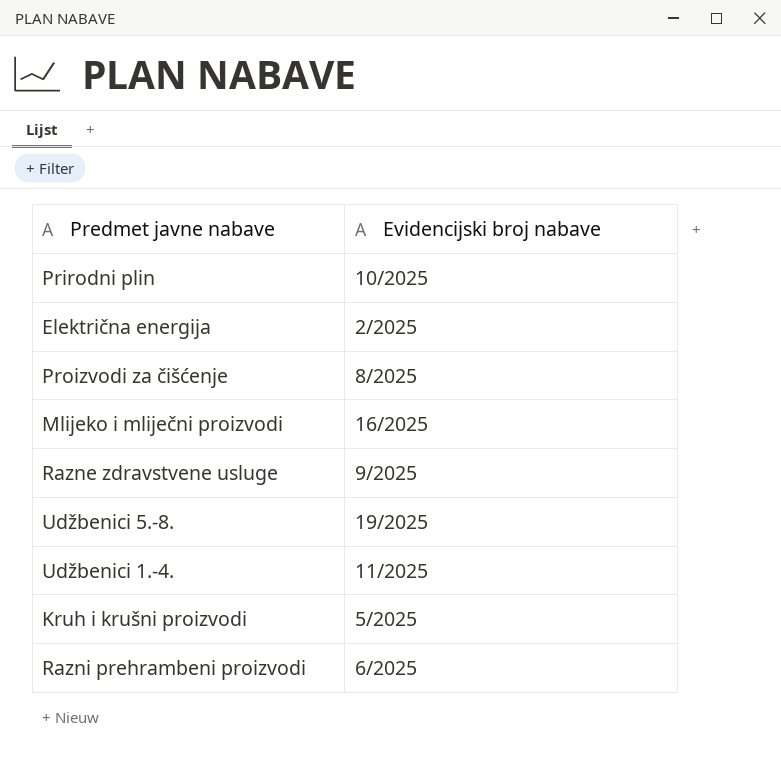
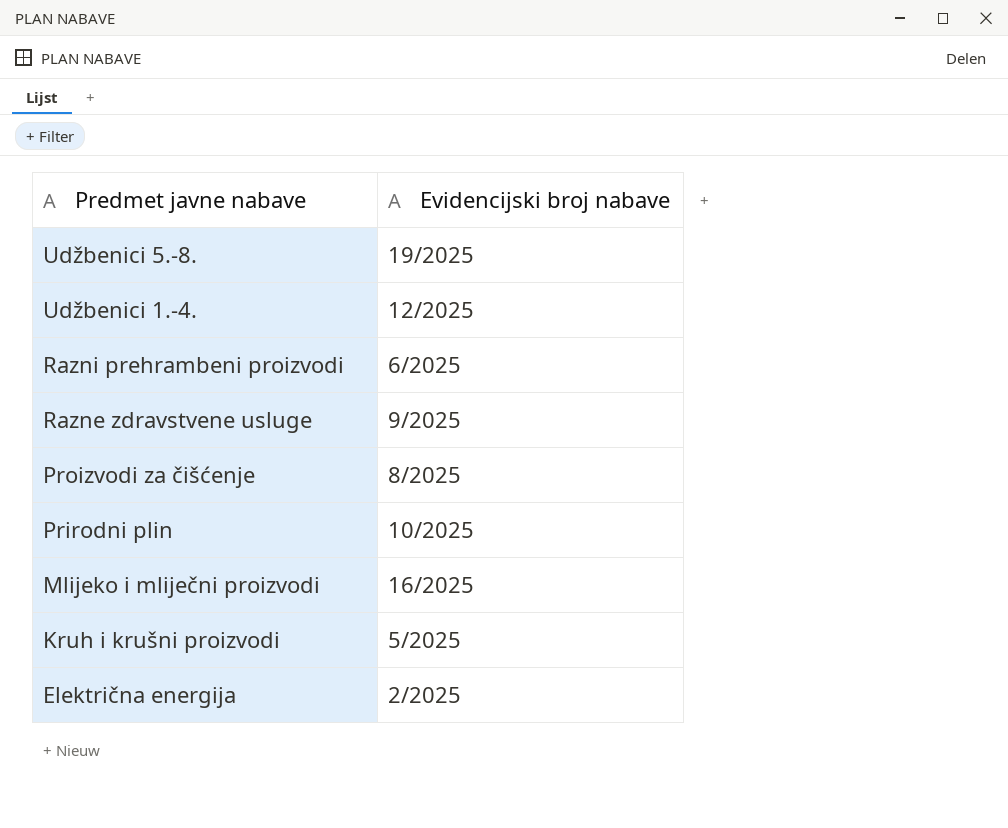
row order: none -> Predmet javne nabave descending
Udžbenici 1.-4. | Evidencijski broj nabave: 11/2025 -> 12/2025

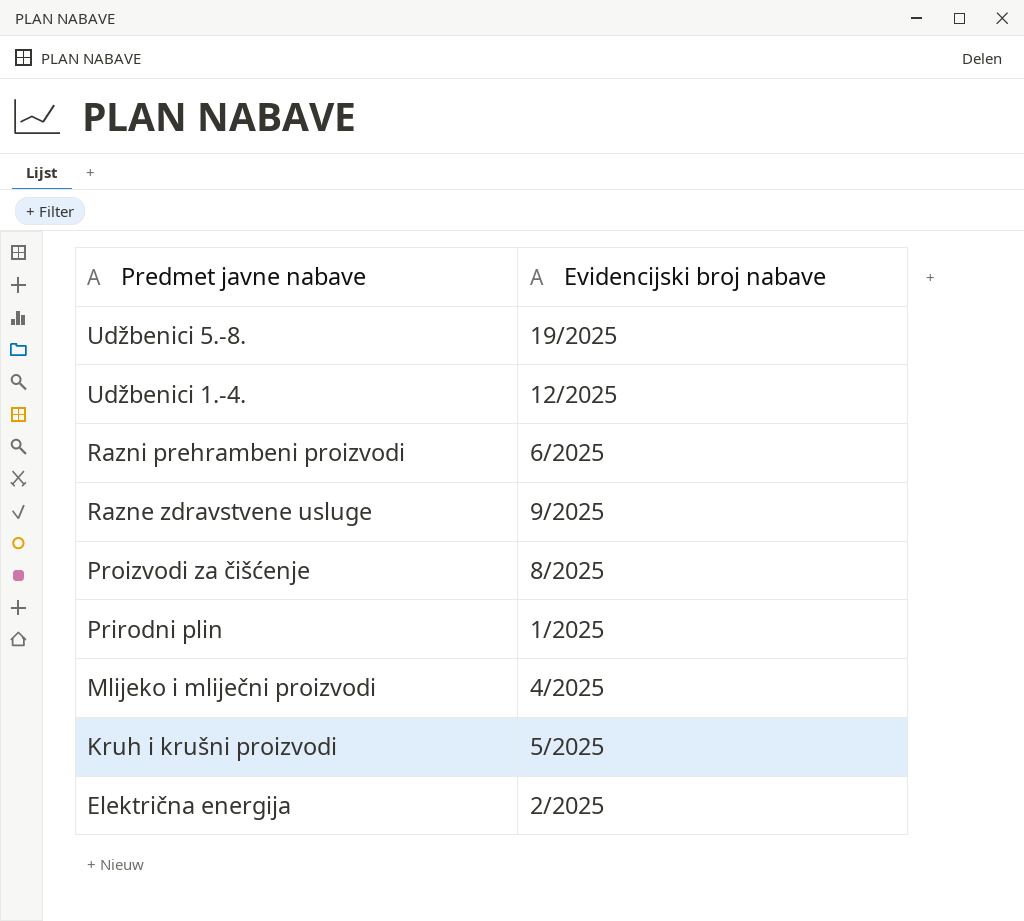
Prirodni plin | Evidencijski broj nabave: 10/2025 -> 1/2025
Mlijeko i mliječni proizvodi | Evidencijski broj nabave: 16/2025 -> 4/2025

